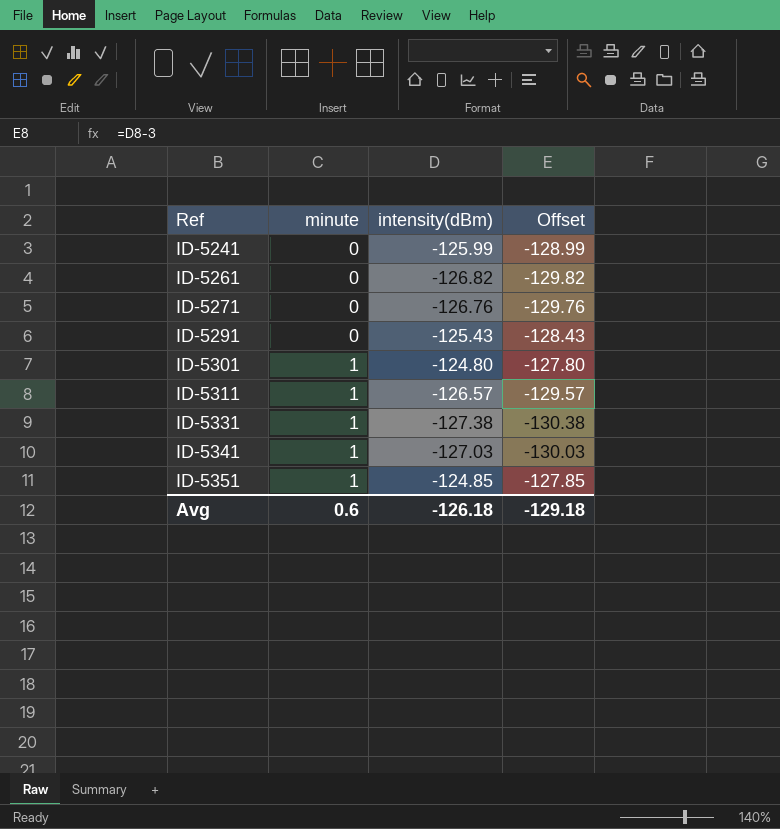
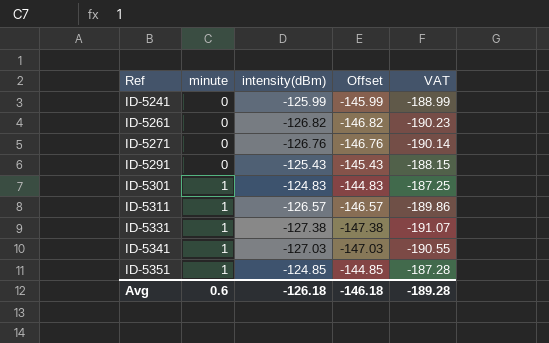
column Offset | formula: [intensity(dBm)] - 3 -> [intensity(dBm)] - 20
column VAT | formula: none -> [intensity(dBm)] * 1.5
ID-5301 | intensity(dBm): -124.80 -> -124.83
Avg | Offset: -129.18 -> -146.18

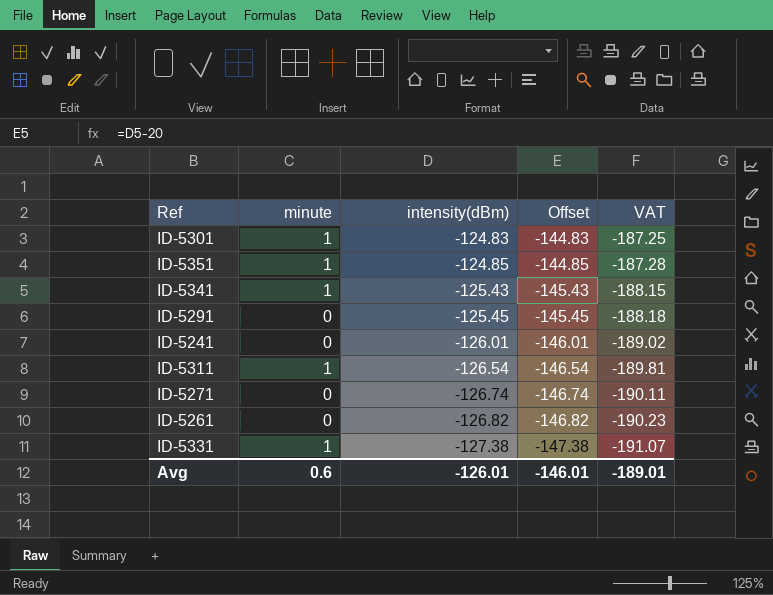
row order: Ref ascending -> intensity(dBm) descending
ID-5341 | intensity(dBm): -127.03 -> -125.43
ID-5341 | Offset: -147.03 -> -145.43
ID-5341 | VAT: -190.55 -> -188.15
ID-5291 | intensity(dBm): -125.43 -> -125.45
ID-5291 | Offset: -145.43 -> -145.45
ID-5291 | VAT: -188.15 -> -188.18
ID-5241 | intensity(dBm): -125.99 -> -126.01
ID-5241 | Offset: -145.99 -> -146.01
ID-5241 | VAT: -188.99 -> -189.02
ID-5311 | intensity(dBm): -126.57 -> -126.54
ID-5311 | Offset: -146.57 -> -146.54
ID-5311 | VAT: -189.86 -> -189.81
ID-5271 | intensity(dBm): -126.76 -> -126.74
ID-5271 | Offset: -146.76 -> -146.74
ID-5271 | VAT: -190.14 -> -190.11
Avg | intensity(dBm): -126.18 -> -126.01
Avg | Offset: -146.18 -> -146.01
Avg | VAT: -189.28 -> -189.01

